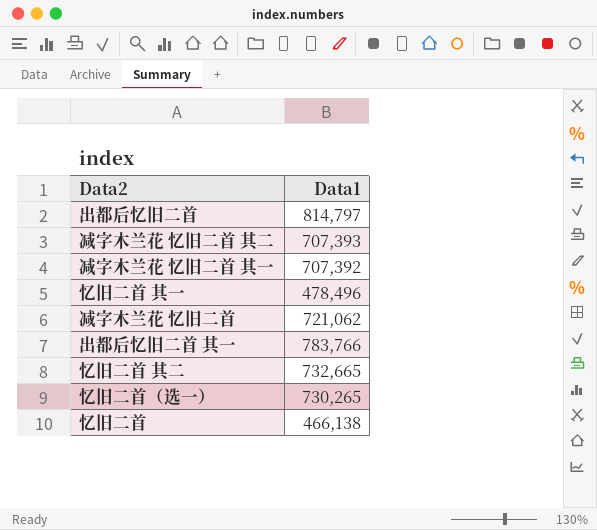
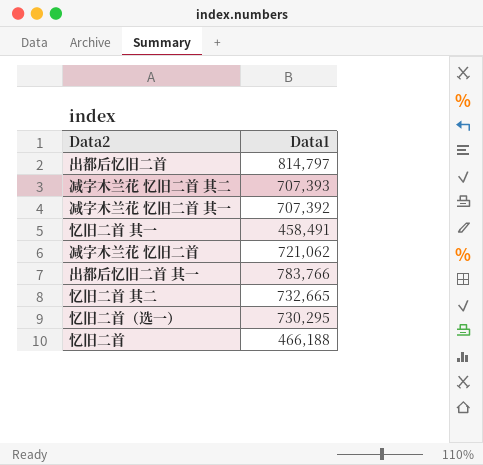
忆旧二首 其一 | Data1: 478,496 -> 458,491
忆旧二首（选一） | Data1: 730,265 -> 730,295
忆旧二首 | Data1: 466,138 -> 466,188

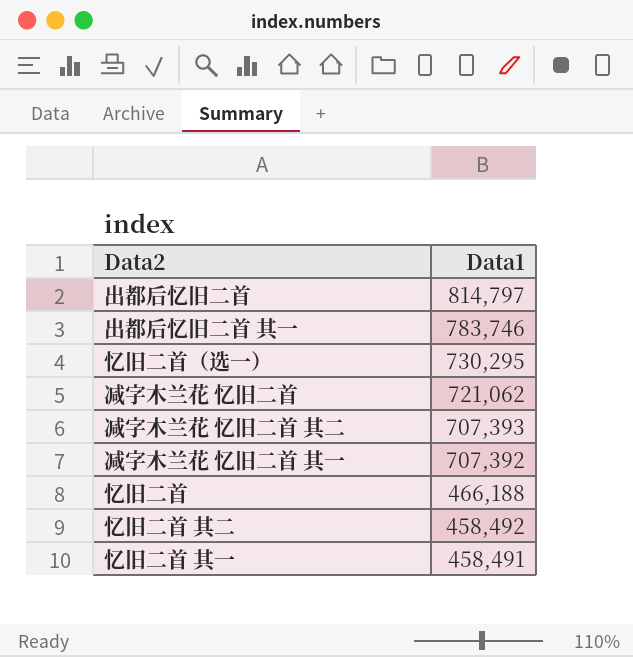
row order: none -> Data1 descending
出都后忆旧二首 其一 | Data1: 783,766 -> 783,746
忆旧二首 其二 | Data1: 732,665 -> 458,492

